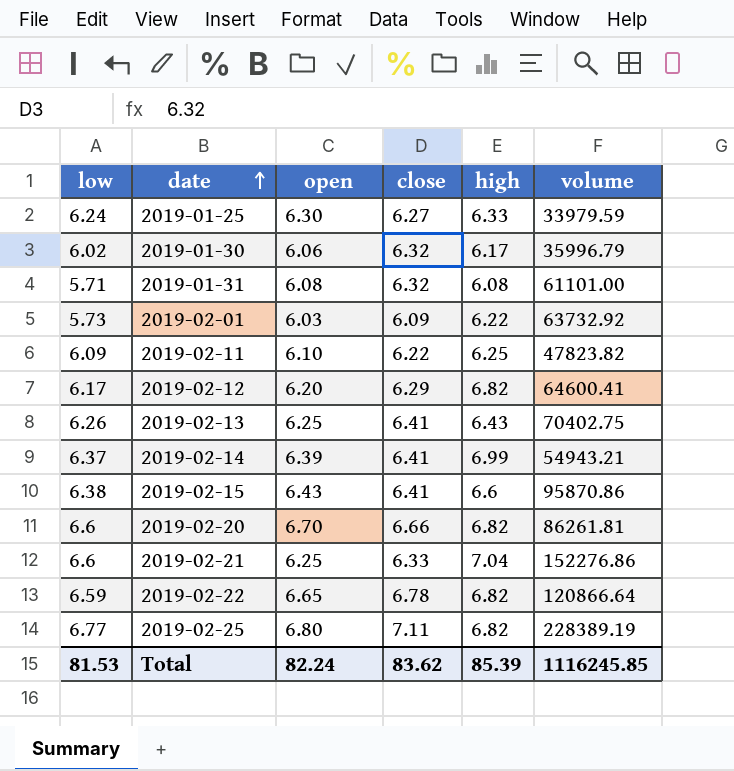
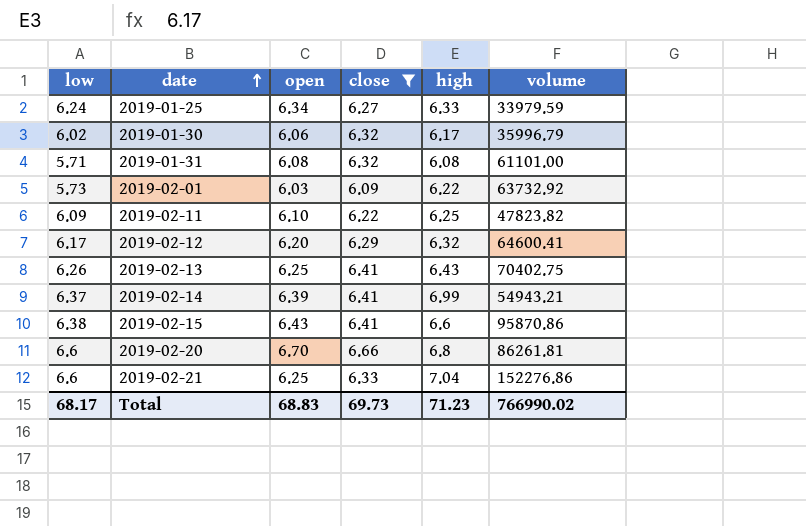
filter: none -> close <= 6.66
2019-01-25 | open: 6.30 -> 6.34
2019-02-12 | high: 6.82 -> 6.32
2019-02-20 | high: 6.82 -> 6.8
Total | low: 81.53 -> 68.17
Total | open: 82.24 -> 68.83
Total | close: 83.62 -> 69.73
Total | high: 85.39 -> 71.23
Total | volume: 1116245.85 -> 766990.02

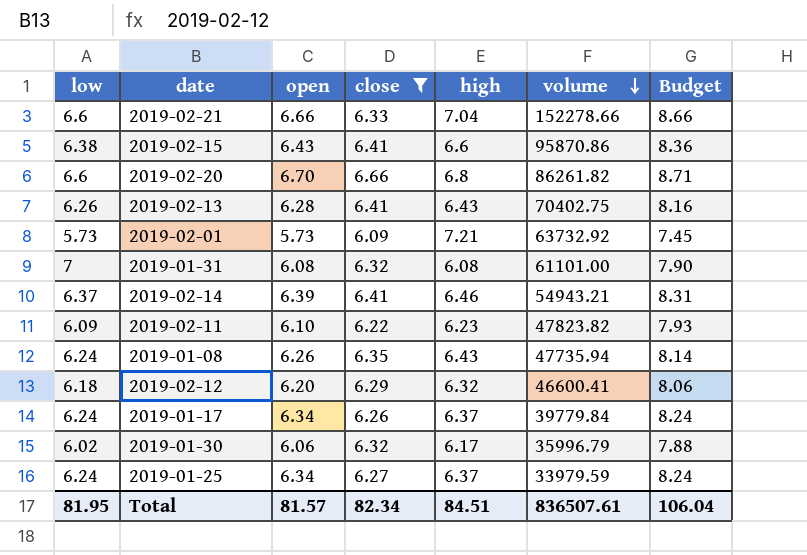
row order: date ascending -> volume descending
column Budget | formula: none -> [open] * 1.3
2019-02-21 | open: 6.25 -> 6.66
2019-02-21 | volume: 152276.86 -> 152278.66
2019-02-20 | volume: 86261.81 -> 86261.82
2019-02-13 | open: 6.25 -> 6.28
2019-02-01 | open: 6.03 -> 5.73
2019-02-01 | high: 6.22 -> 7.21
2019-01-31 | low: 5.71 -> 7
2019-02-14 | high: 6.99 -> 6.46
2019-02-11 | high: 6.25 -> 6.23
row 2019-01-08: none -> 6.24 | 6.26 | 6.35 | 6.43 | 47735.94 | 8.14
2019-02-12 | low: 6.17 -> 6.18
2019-02-12 | volume: 64600.41 -> 46600.41
row 2019-01-17: none -> 6.24 | 6.34 | 6.26 | 6.37 | 39779.84 | 8.24
2019-01-25 | high: 6.33 -> 6.37
Total | low: 68.17 -> 81.95
Total | open: 68.83 -> 81.57
Total | close: 69.73 -> 82.34
Total | high: 71.23 -> 84.51
Total | volume: 766990.02 -> 836507.61

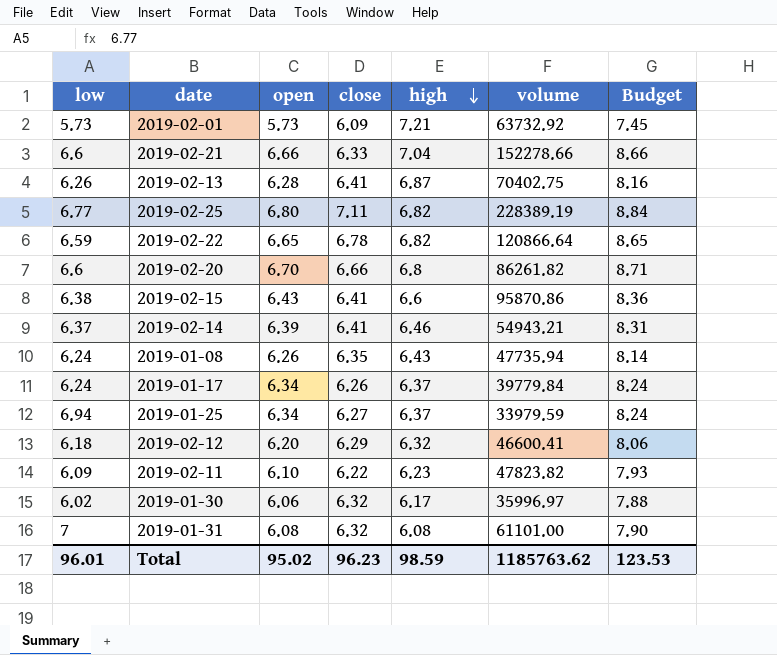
filter: close <= 6.66 -> none
row order: volume descending -> high descending
2019-02-13 | high: 6.43 -> 6.87
2019-01-25 | low: 6.24 -> 6.94
2019-01-30 | volume: 35996.79 -> 35996.97
Total | low: 81.95 -> 96.01
Total | open: 81.57 -> 95.02
Total | close: 82.34 -> 96.23
Total | high: 84.51 -> 98.59
Total | volume: 836507.61 -> 1185763.62
Total | Budget: 106.04 -> 123.53

